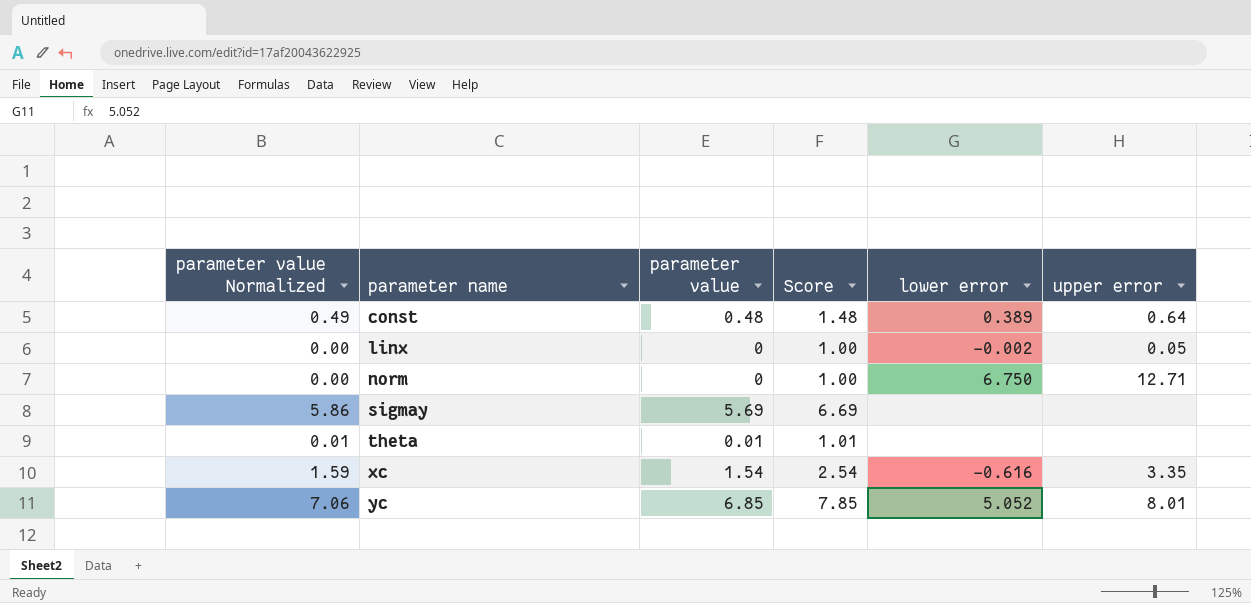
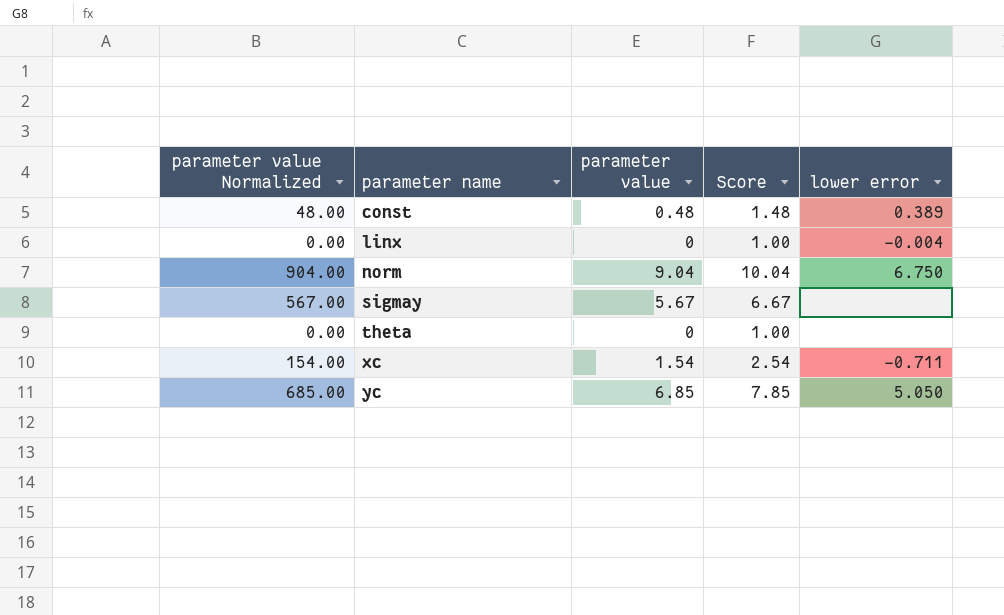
column upper error | position: 6 -> none
column parameter value Normalized | formula: [parameter value] * 1.03 -> [parameter value] * 100
linx | lower error: -0.002 -> -0.004
norm | parameter value: 0 -> 9.04
norm | Score: 1.00 -> 10.04
sigmay | parameter value: 5.69 -> 5.67
sigmay | Score: 6.69 -> 6.67
theta | parameter value: 0.01 -> 0
theta | Score: 1.01 -> 1.00
xc | lower error: -0.616 -> -0.711
yc | lower error: 5.052 -> 5.050

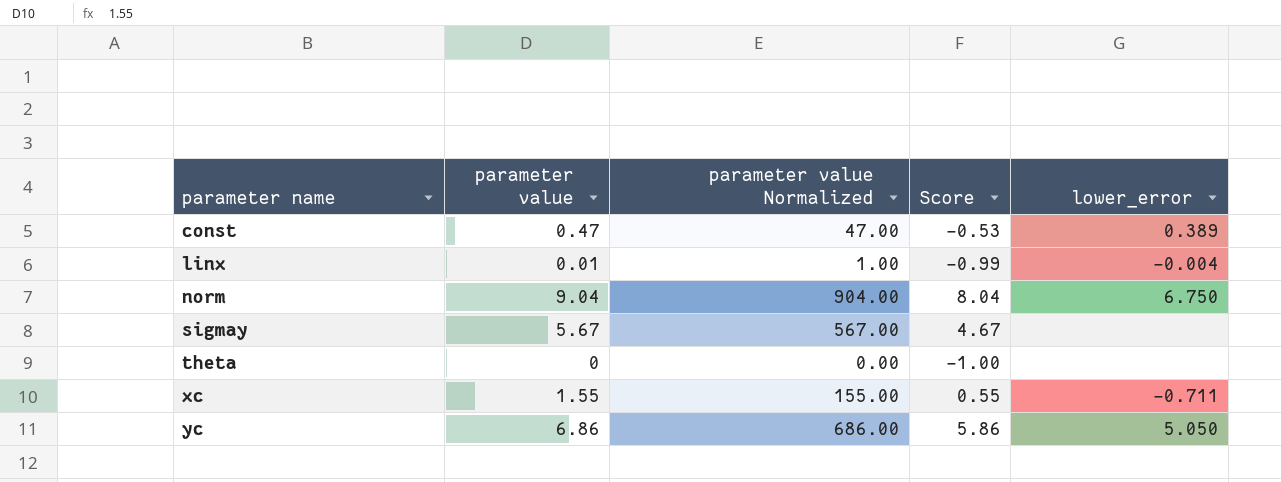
column parameter value Normalized | position: 1 -> 3
column Score | formula: [parameter value] + 1 -> [parameter value] - 1
column name: lower error -> lower_error
const | parameter value: 0.48 -> 0.47
const | parameter value Normalized: 48.00 -> 47.00
linx | parameter value: 0 -> 0.01
linx | parameter value Normalized: 0.00 -> 1.00
xc | parameter value: 1.54 -> 1.55
xc | parameter value Normalized: 154.00 -> 155.00
yc | parameter value: 6.85 -> 6.86
yc | parameter value Normalized: 685.00 -> 686.00

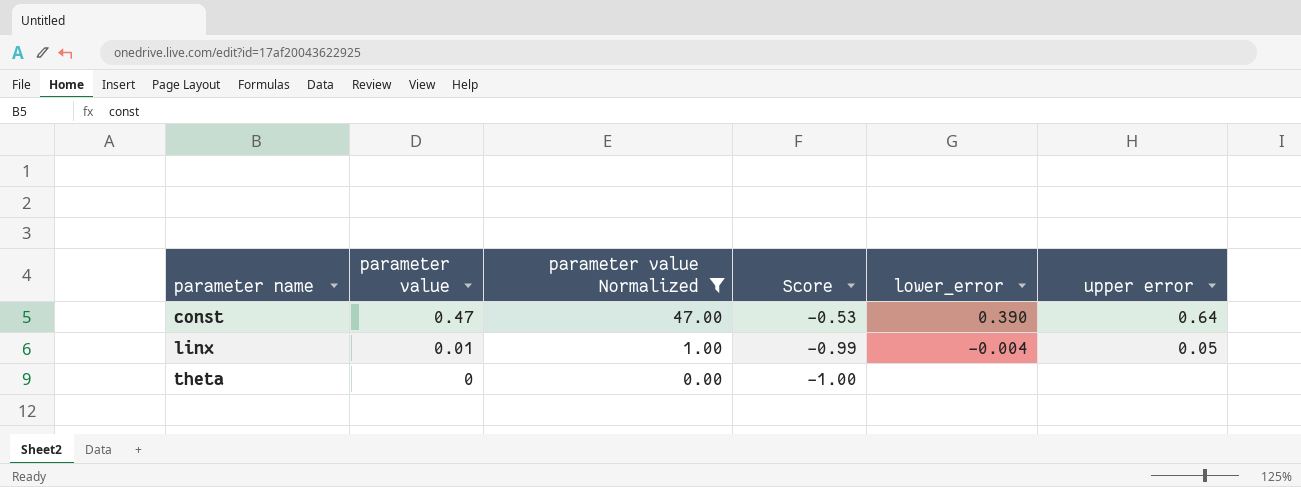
filter: none -> parameter value Normalized <= 47.00
column upper error | position: none -> 6
const | lower_error: 0.389 -> 0.390

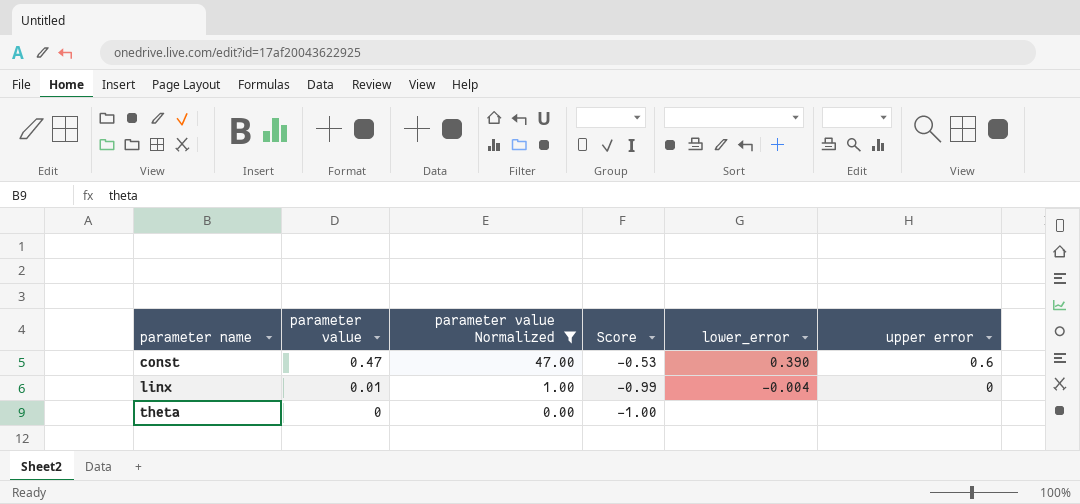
const | upper error: 0.64 -> 0.6
linx | upper error: 0.05 -> 0

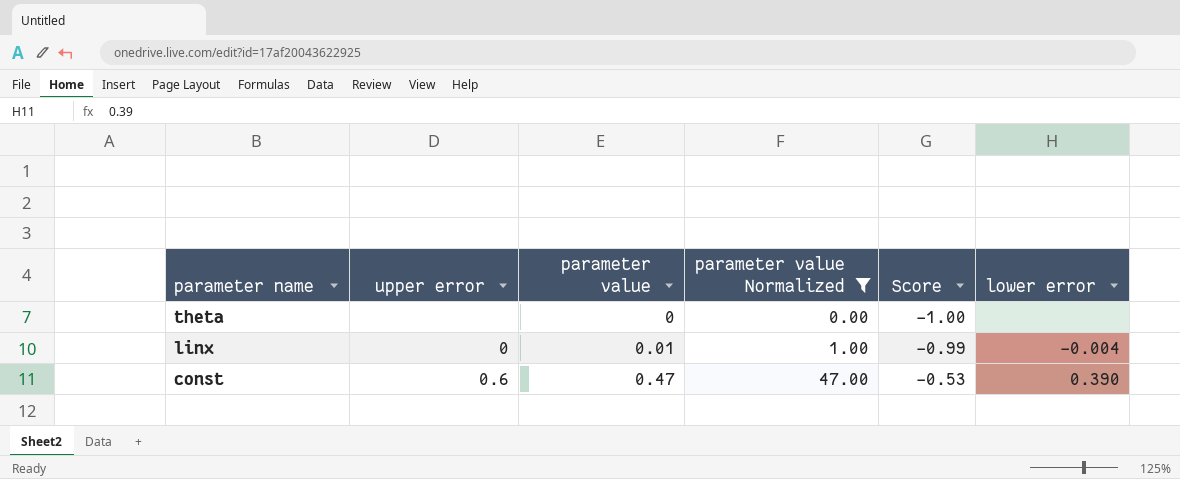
row order: parameter name ascending -> parameter name descending
column upper error | position: 6 -> 2
column name: lower_error -> lower error

